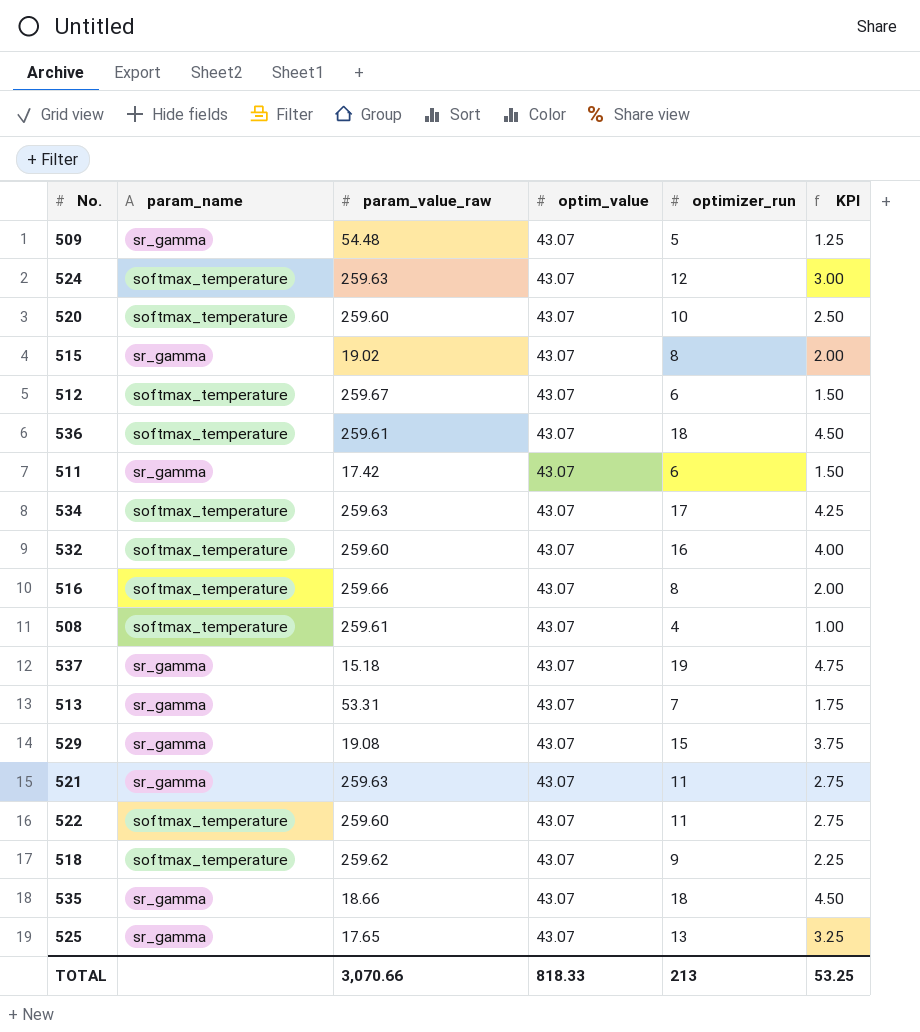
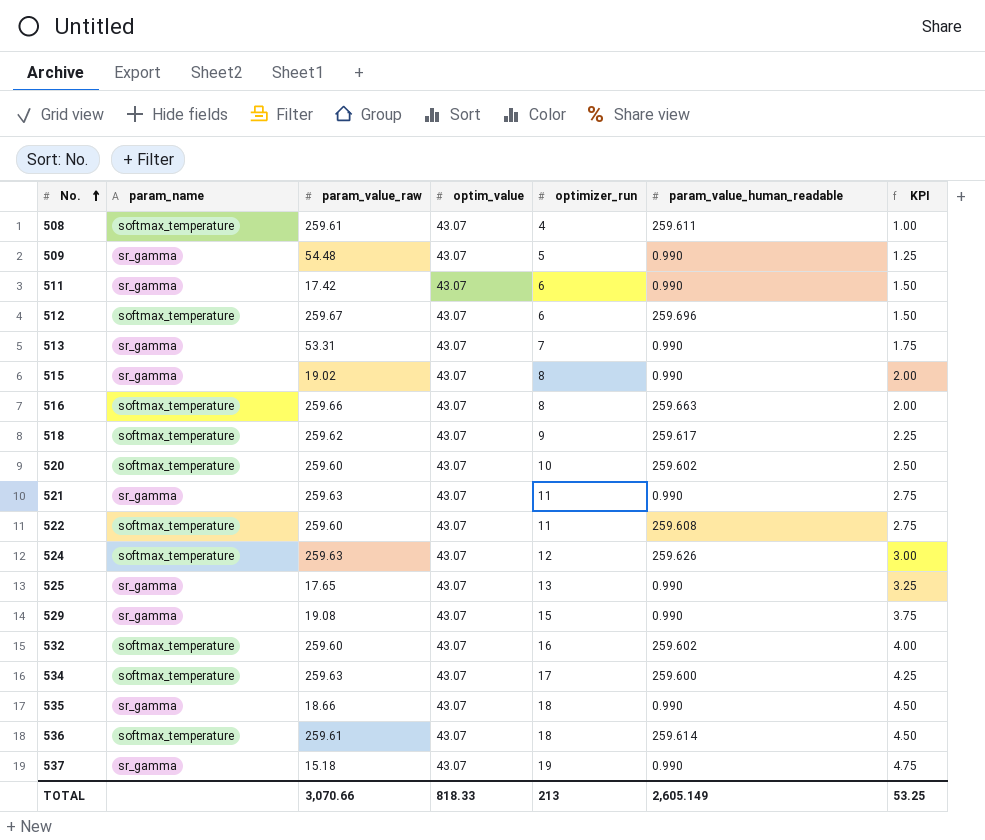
row order: none -> No. ascending
column param_value_human_readable | position: none -> 6

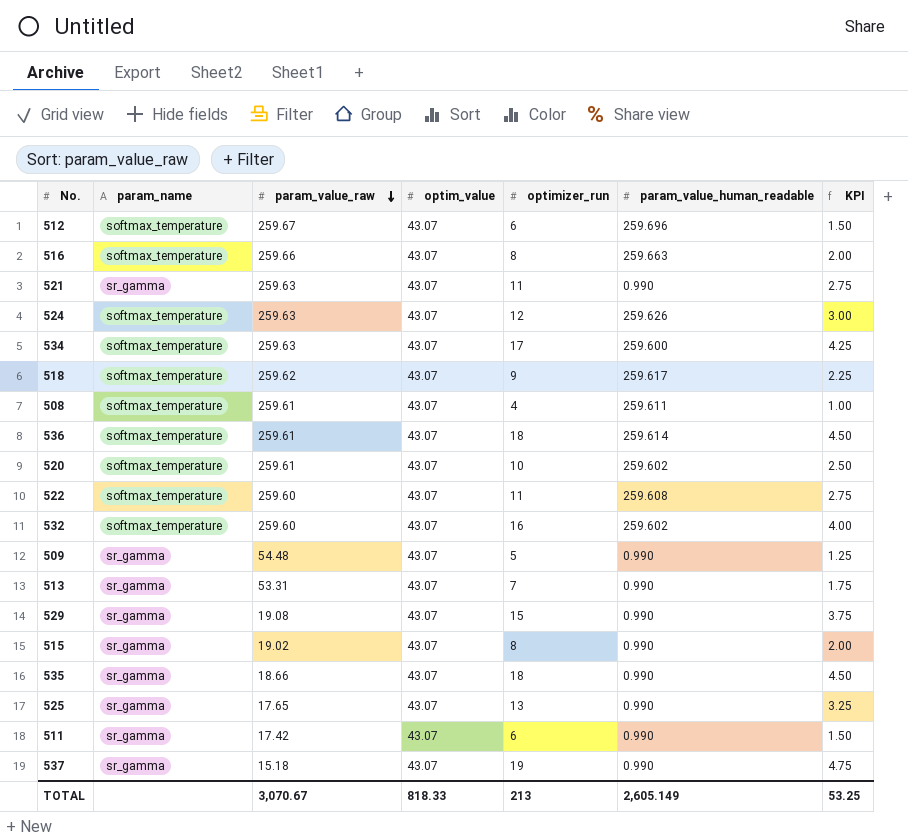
row order: No. ascending -> param_value_raw descending
520 | param_value_raw: 259.60 -> 259.61
TOTAL | param_value_raw: 3,070.66 -> 3,070.67

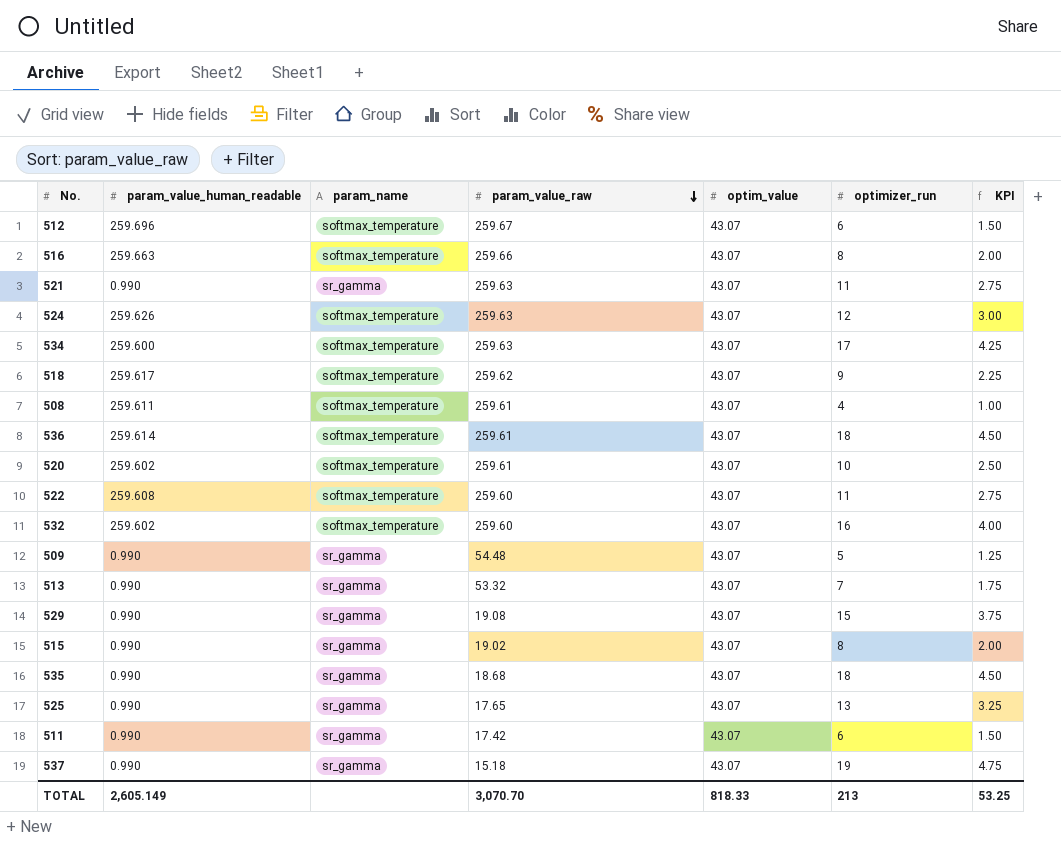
column param_value_human_readable | position: 6 -> 2
513 | param_value_raw: 53.31 -> 53.32
535 | param_value_raw: 18.66 -> 18.68
TOTAL | param_value_raw: 3,070.67 -> 3,070.70

